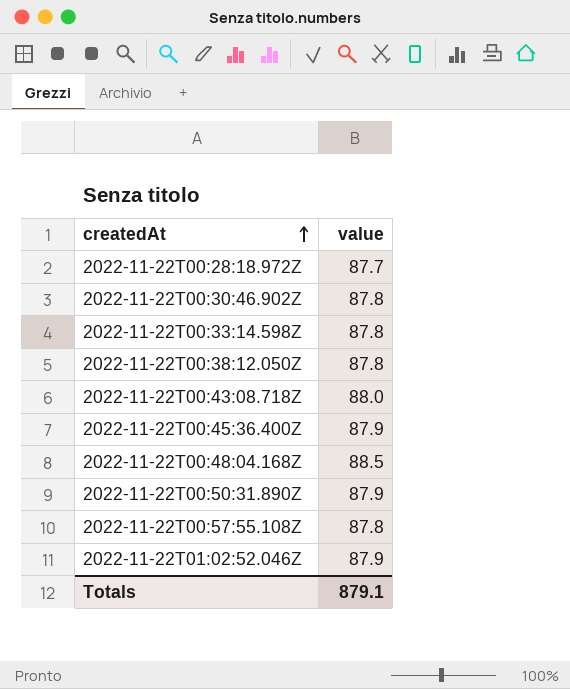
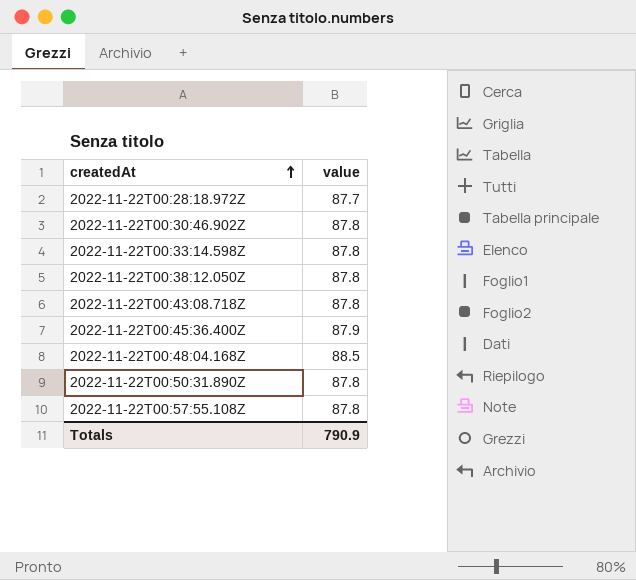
row 2022-11-22T01:02:52.046Z: 87.9 -> none
2022-11-22T00:43:08.718Z | value: 88.0 -> 87.8
2022-11-22T00:50:31.890Z | value: 87.9 -> 87.8
Totals | value: 879.1 -> 790.9

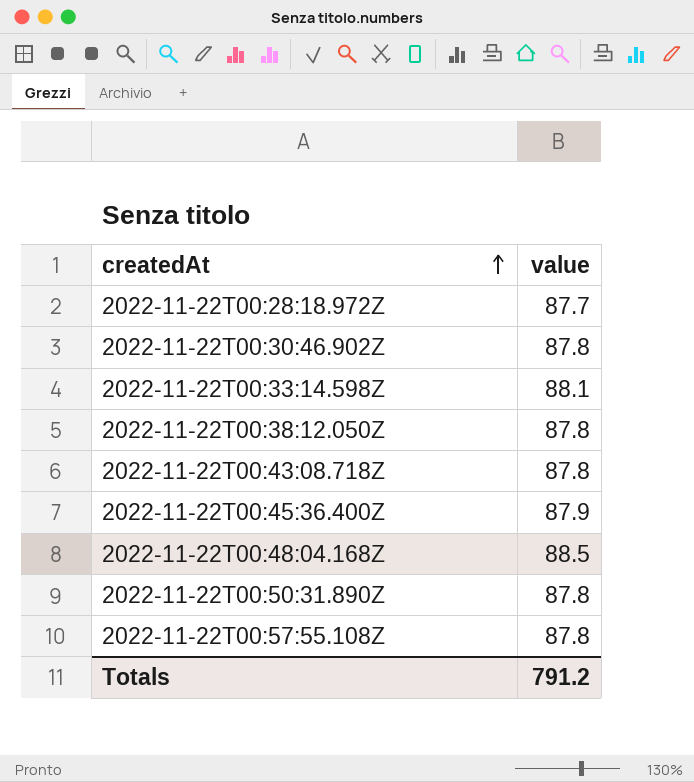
2022-11-22T00:33:14.598Z | value: 87.8 -> 88.1
Totals | value: 790.9 -> 791.2

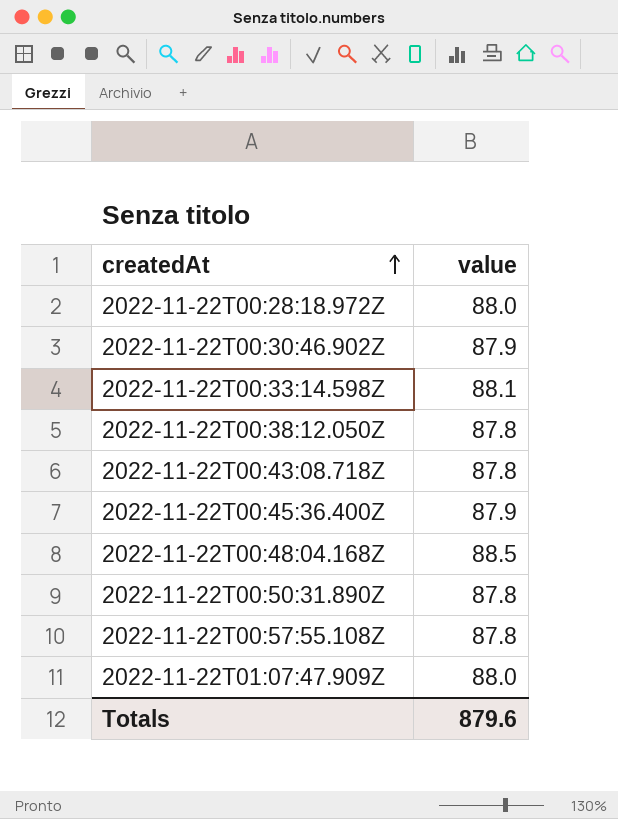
2022-11-22T00:28:18.972Z | value: 87.7 -> 88.0
2022-11-22T00:30:46.902Z | value: 87.8 -> 87.9
row 2022-11-22T01:07:47.909Z: none -> 88.0
Totals | value: 791.2 -> 879.6

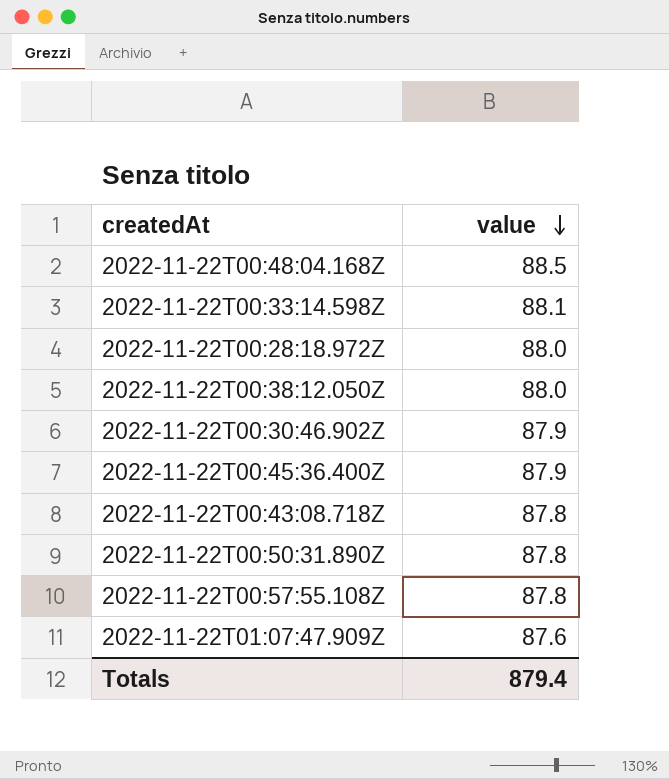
row order: createdAt ascending -> value descending
2022-11-22T00:38:12.050Z | value: 87.8 -> 88.0
2022-11-22T01:07:47.909Z | value: 88.0 -> 87.6
Totals | value: 879.6 -> 879.4

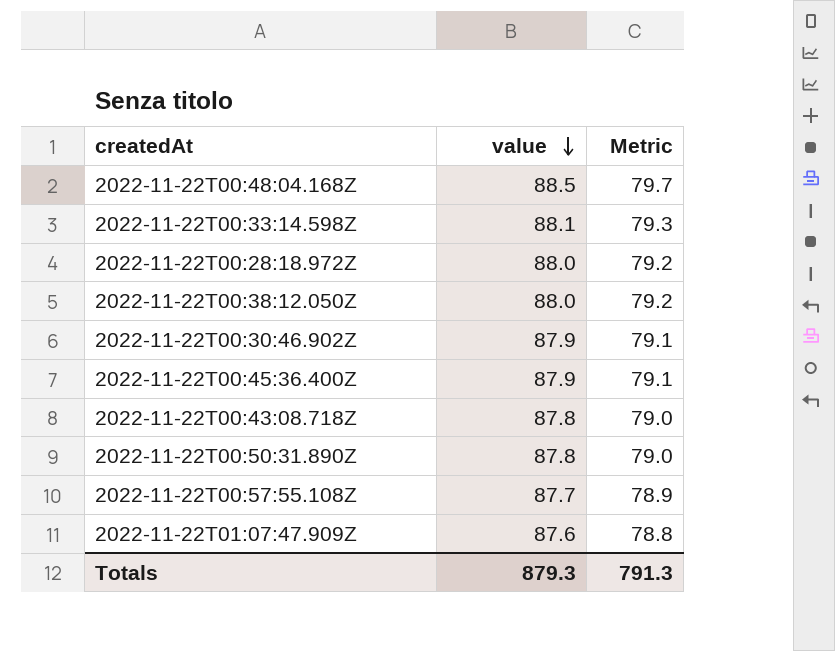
column Metric | formula: none -> [value] * 0.9
2022-11-22T00:57:55.108Z | value: 87.8 -> 87.7
Totals | value: 879.4 -> 879.3

